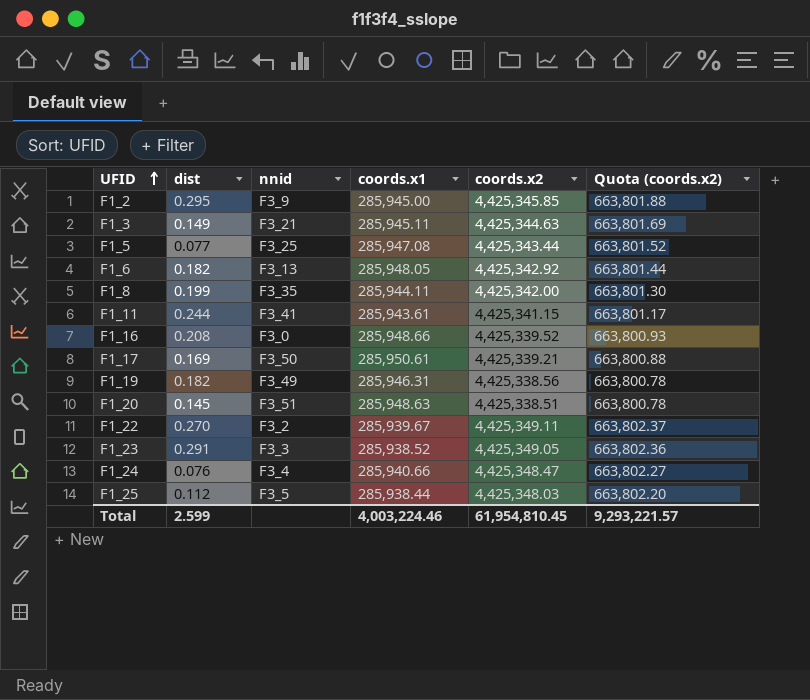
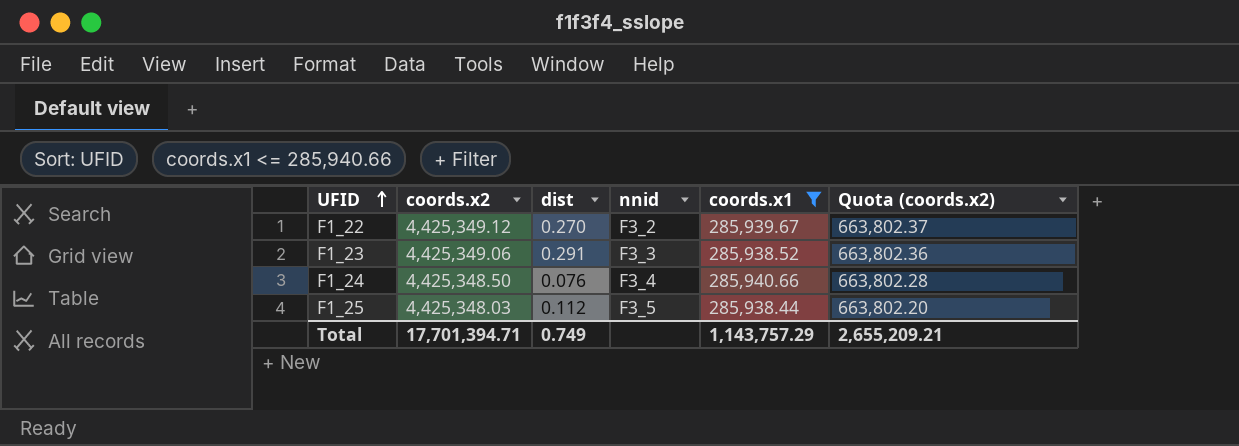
filter: none -> coords.x1 <= 285,940.66
column coords.x2 | position: 5 -> 2
F1_22 | coords.x2: 4,425,349.11 -> 4,425,349.12
F1_23 | coords.x2: 4,425,349.05 -> 4,425,349.06
F1_24 | coords.x2: 4,425,348.47 -> 4,425,348.50
F1_24 | Quota (coords.x2): 663,802.27 -> 663,802.28
Total | coords.x2: 61,954,810.45 -> 17,701,394.71
Total | dist: 2.599 -> 0.749
Total | coords.x1: 4,003,224.46 -> 1,143,757.29
Total | Quota (coords.x2): 9,293,221.57 -> 2,655,209.21

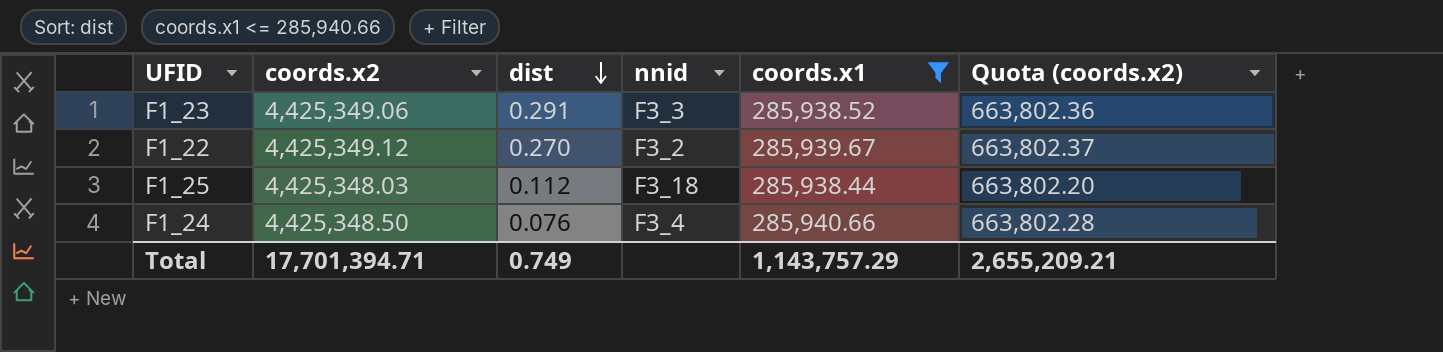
row order: UFID ascending -> dist descending
F1_25 | nnid: F3_5 -> F3_18

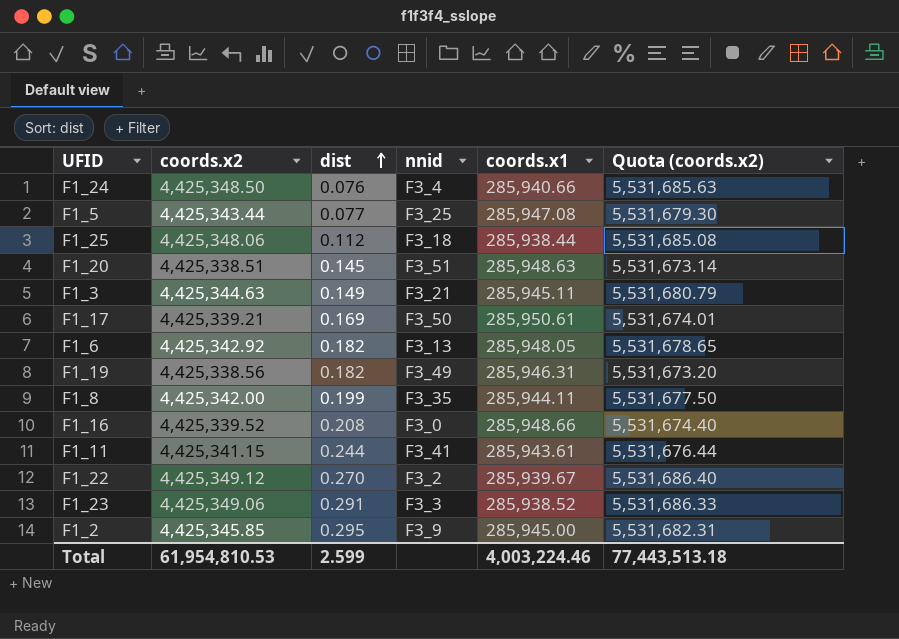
filter: coords.x1 <= 285,940.66 -> none
row order: dist descending -> dist ascending
column Quota (coords.x2) | formula: [coords.x2] * 0.15 -> [coords.x2] * 1.25
F1_25 | coords.x2: 4,425,348.03 -> 4,425,348.06
Total | coords.x2: 17,701,394.71 -> 61,954,810.53
Total | dist: 0.749 -> 2.599
Total | coords.x1: 1,143,757.29 -> 4,003,224.46
Total | Quota (coords.x2): 2,655,209.21 -> 77,443,513.18

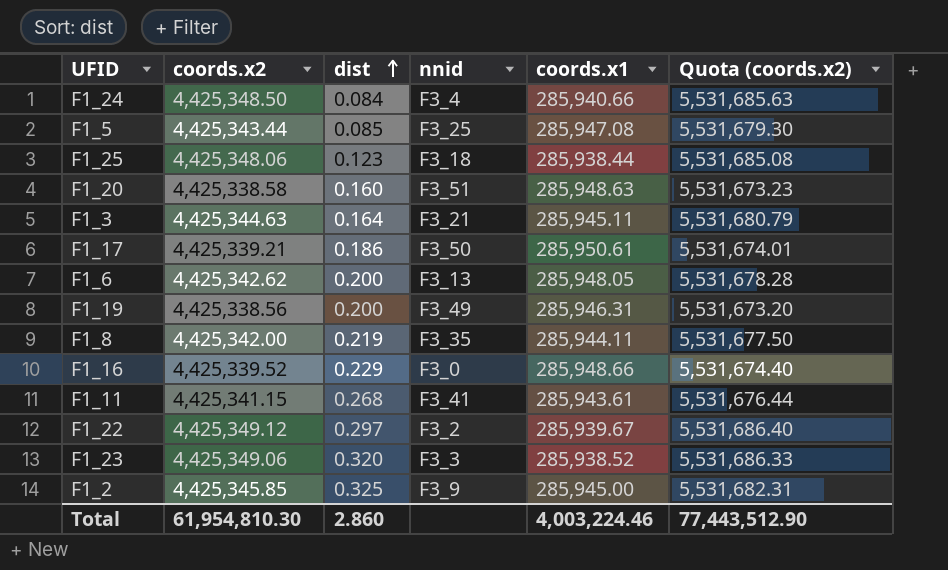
F1_24 | dist: 0.076 -> 0.084
F1_5 | dist: 0.077 -> 0.085
F1_25 | dist: 0.112 -> 0.123
F1_20 | coords.x2: 4,425,338.51 -> 4,425,338.58
F1_20 | dist: 0.145 -> 0.160
F1_20 | Quota (coords.x2): 5,531,673.14 -> 5,531,673.23
F1_3 | dist: 0.149 -> 0.164
F1_17 | dist: 0.169 -> 0.186
F1_6 | coords.x2: 4,425,342.92 -> 4,425,342.62
F1_6 | dist: 0.182 -> 0.200
F1_6 | Quota (coords.x2): 5,531,678.65 -> 5,531,678.28
F1_19 | dist: 0.182 -> 0.200
F1_8 | dist: 0.199 -> 0.219
F1_16 | dist: 0.208 -> 0.229
F1_11 | dist: 0.244 -> 0.268
F1_22 | dist: 0.270 -> 0.297
F1_23 | dist: 0.291 -> 0.320
F1_2 | dist: 0.295 -> 0.325
Total | coords.x2: 61,954,810.53 -> 61,954,810.30
Total | dist: 2.599 -> 2.860
Total | Quota (coords.x2): 77,443,513.18 -> 77,443,512.90

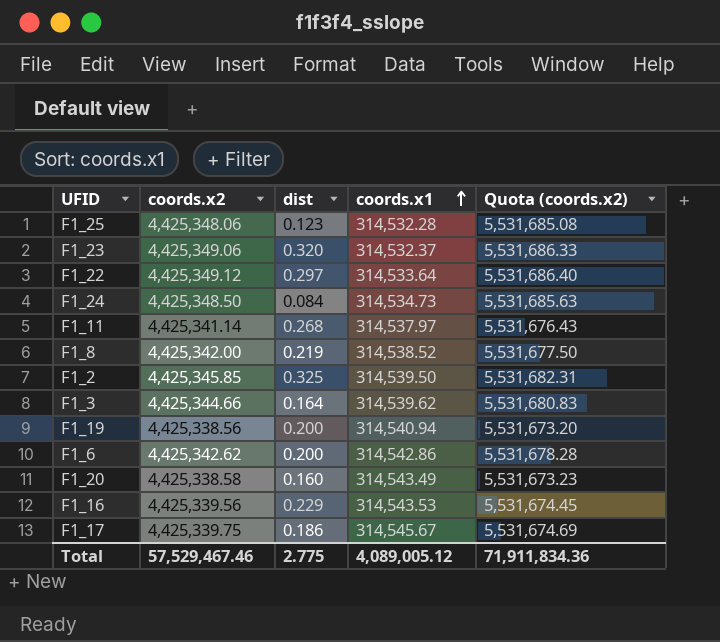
row order: dist ascending -> coords.x1 ascending
column nnid | position: 4 -> none
row F1_5: 4,425,343.44 | 0.085 | F3_25 | 285,947.08 | 5,531,679.30 -> none
F1_25 | coords.x1: 285,938.44 -> 314,532.28
F1_23 | coords.x1: 285,938.52 -> 314,532.37
F1_22 | coords.x1: 285,939.67 -> 314,533.64
F1_24 | coords.x1: 285,940.66 -> 314,534.73
F1_11 | coords.x2: 4,425,341.15 -> 4,425,341.14
F1_11 | coords.x1: 285,943.61 -> 314,537.97
F1_11 | Quota (coords.x2): 5,531,676.44 -> 5,531,676.43
F1_8 | coords.x1: 285,944.11 -> 314,538.52
F1_2 | coords.x1: 285,945.00 -> 314,539.50
F1_3 | coords.x2: 4,425,344.63 -> 4,425,344.66
F1_3 | coords.x1: 285,945.11 -> 314,539.62
F1_3 | Quota (coords.x2): 5,531,680.79 -> 5,531,680.83
F1_19 | coords.x1: 285,946.31 -> 314,540.94
F1_6 | coords.x1: 285,948.05 -> 314,542.86
F1_20 | coords.x1: 285,948.63 -> 314,543.49
F1_16 | coords.x2: 4,425,339.52 -> 4,425,339.56
F1_16 | coords.x1: 285,948.66 -> 314,543.53
F1_16 | Quota (coords.x2): 5,531,674.40 -> 5,531,674.45
F1_17 | coords.x2: 4,425,339.21 -> 4,425,339.75
F1_17 | coords.x1: 285,950.61 -> 314,545.67
F1_17 | Quota (coords.x2): 5,531,674.01 -> 5,531,674.69
Total | coords.x2: 61,954,810.30 -> 57,529,467.46
Total | dist: 2.860 -> 2.775
Total | coords.x1: 4,003,224.46 -> 4,089,005.12
Total | Quota (coords.x2): 77,443,512.90 -> 71,911,834.36

